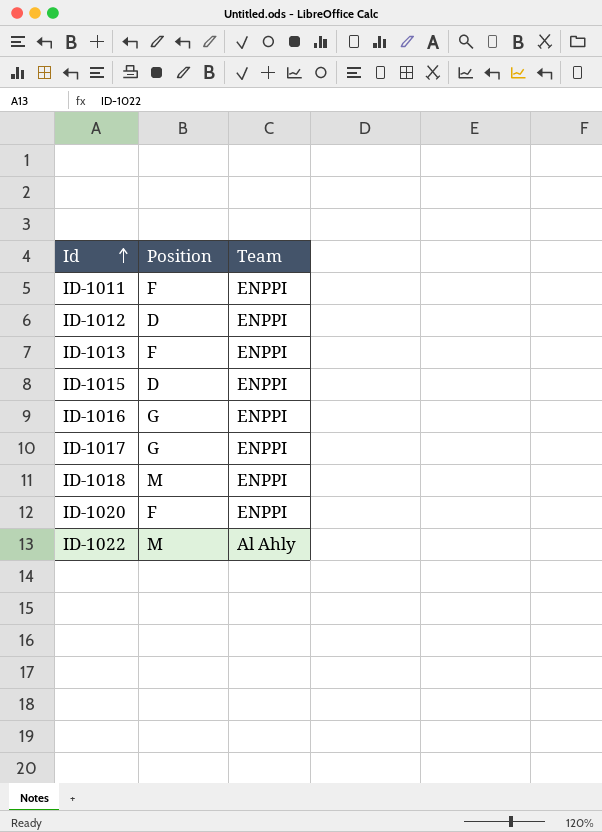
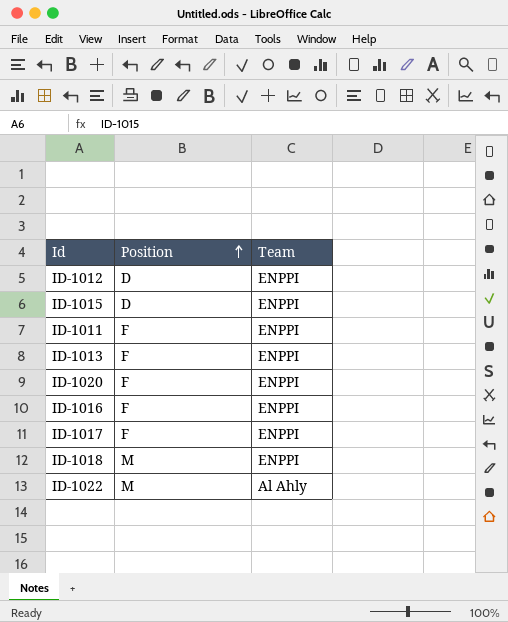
row order: Id ascending -> Position ascending
ID-1016 | Position: G -> F
ID-1017 | Position: G -> F

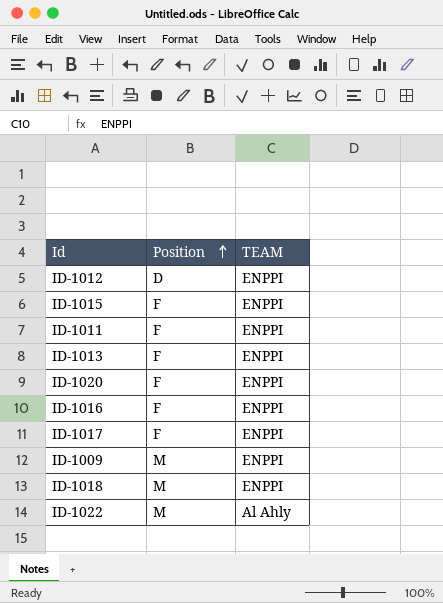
column name: Team -> TEAM
ID-1015 | Position: D -> F
row ID-1009: none -> M | ENPPI

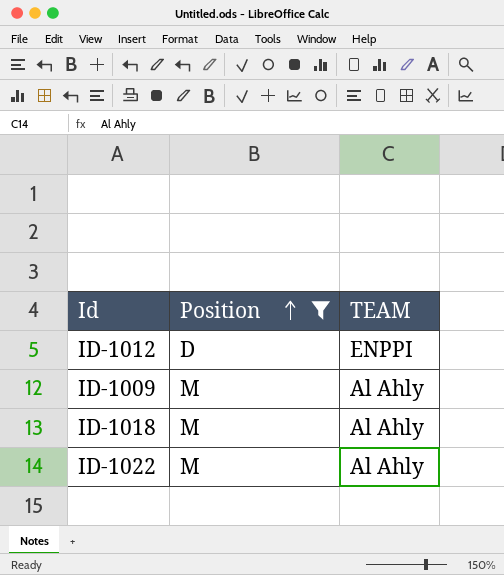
filter: none -> Position != F
ID-1009 | TEAM: ENPPI -> Al Ahly
ID-1018 | TEAM: ENPPI -> Al Ahly

